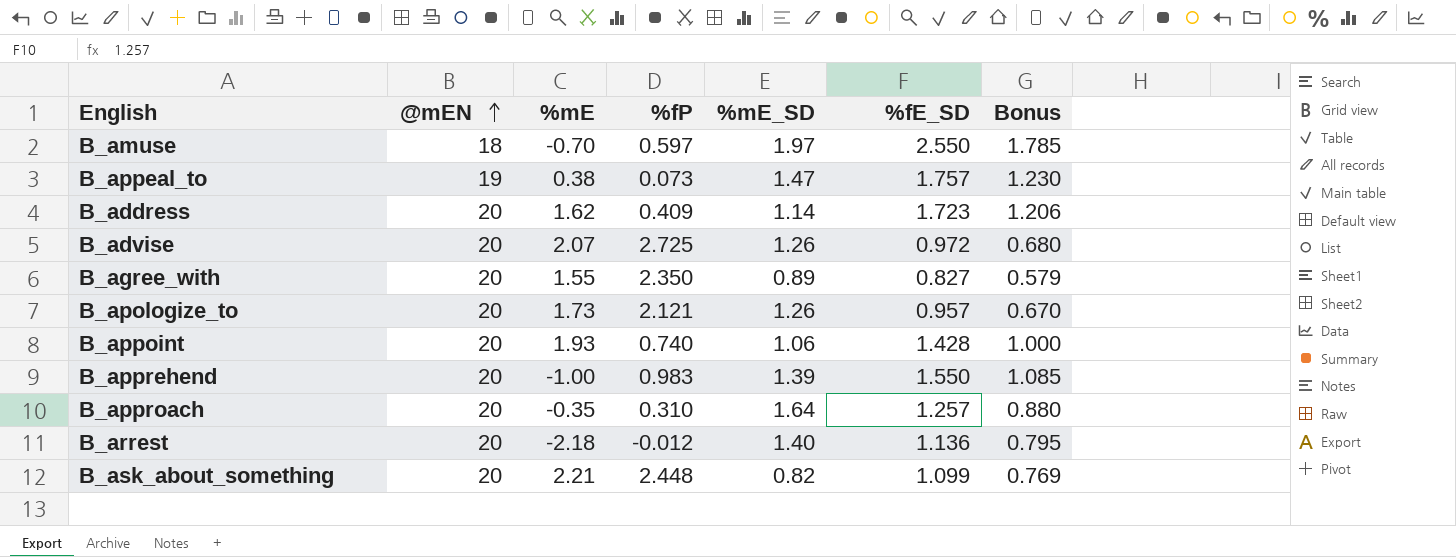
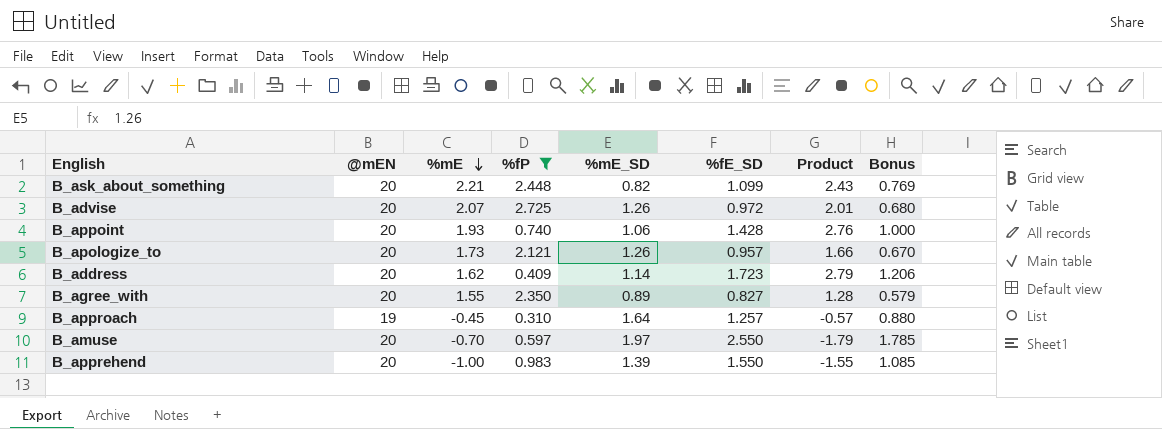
filter: none -> %fP >= 0.310
row order: @mEN ascending -> %mE descending
column Product | formula: none -> [%mE] * [%fE_SD]
B_approach | @mEN: 20 -> 19
B_approach | %mE: -0.35 -> -0.45
B_amuse | @mEN: 18 -> 20

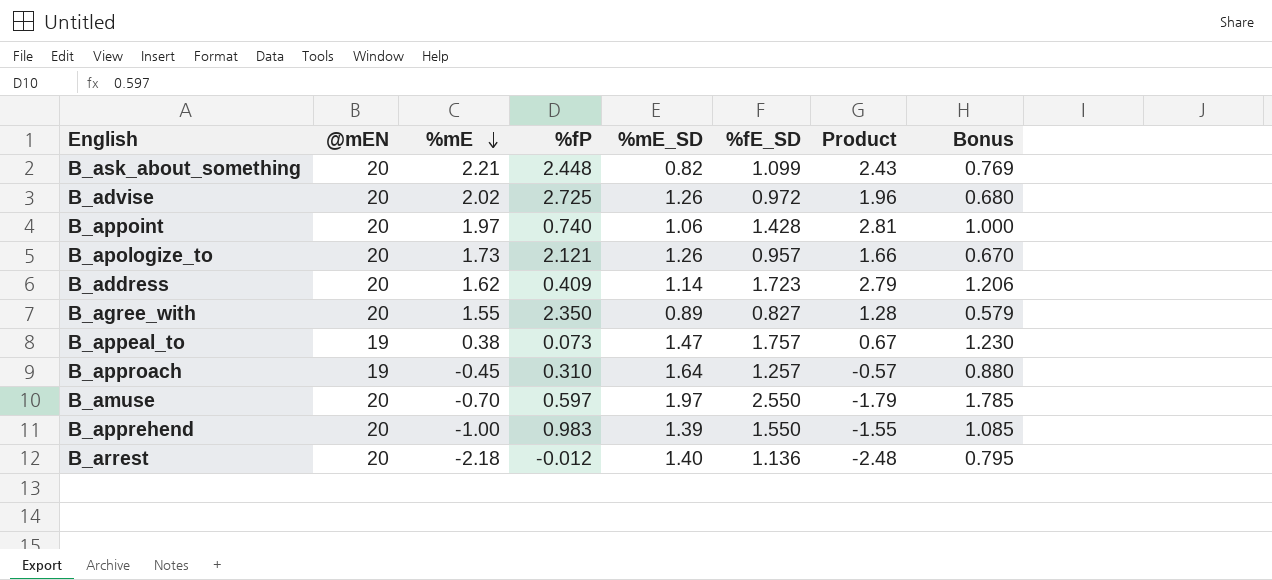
filter: %fP >= 0.310 -> none
B_advise | %mE: 2.07 -> 2.02
B_advise | Product: 2.01 -> 1.96
B_appoint | %mE: 1.93 -> 1.97
B_appoint | Product: 2.76 -> 2.81

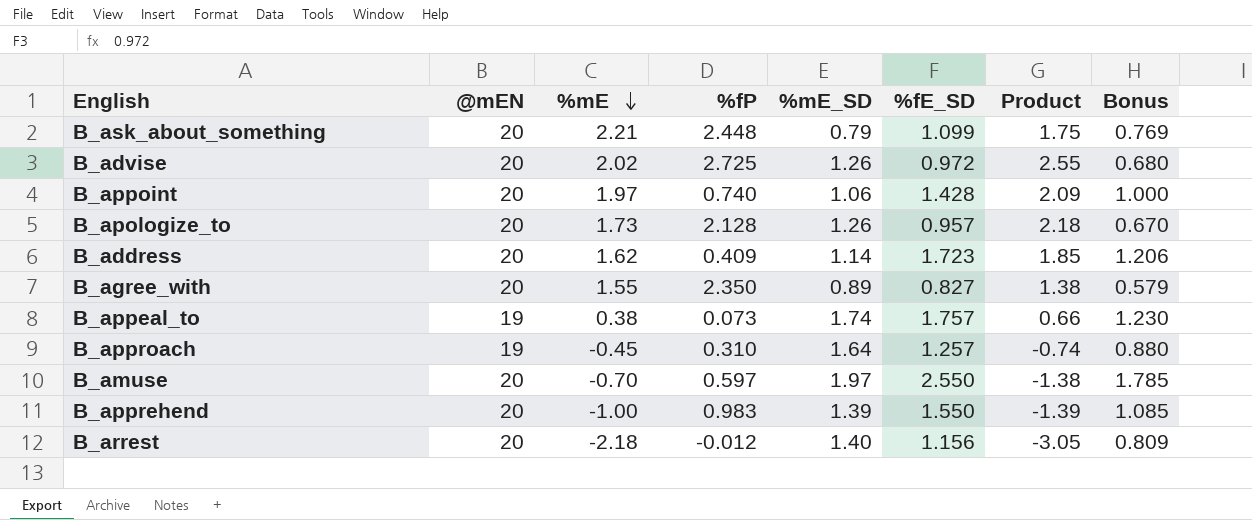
column Product | formula: [%mE] * [%fE_SD] -> [%mE] * [%mE_SD]
B_ask_about_something | %mE_SD: 0.82 -> 0.79
B_apologize_to | %fP: 2.121 -> 2.128
B_appeal_to | %mE_SD: 1.47 -> 1.74
B_arrest | %fE_SD: 1.136 -> 1.156
B_arrest | Bonus: 0.795 -> 0.809

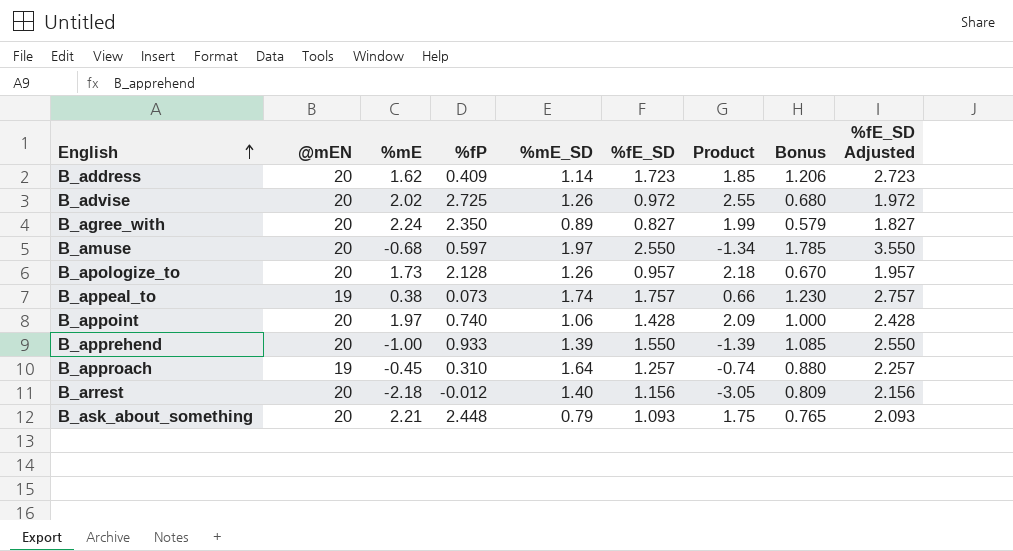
row order: %mE descending -> English ascending
column %fE_SD Adjusted | formula: none -> [%fE_SD] + 1
B_agree_with | %mE: 1.55 -> 2.24
B_agree_with | Product: 1.38 -> 1.99
B_amuse | %mE: -0.70 -> -0.68
B_amuse | Product: -1.38 -> -1.34
B_apprehend | %fP: 0.983 -> 0.933
B_ask_about_something | %fE_SD: 1.099 -> 1.093
B_ask_about_something | Bonus: 0.769 -> 0.765

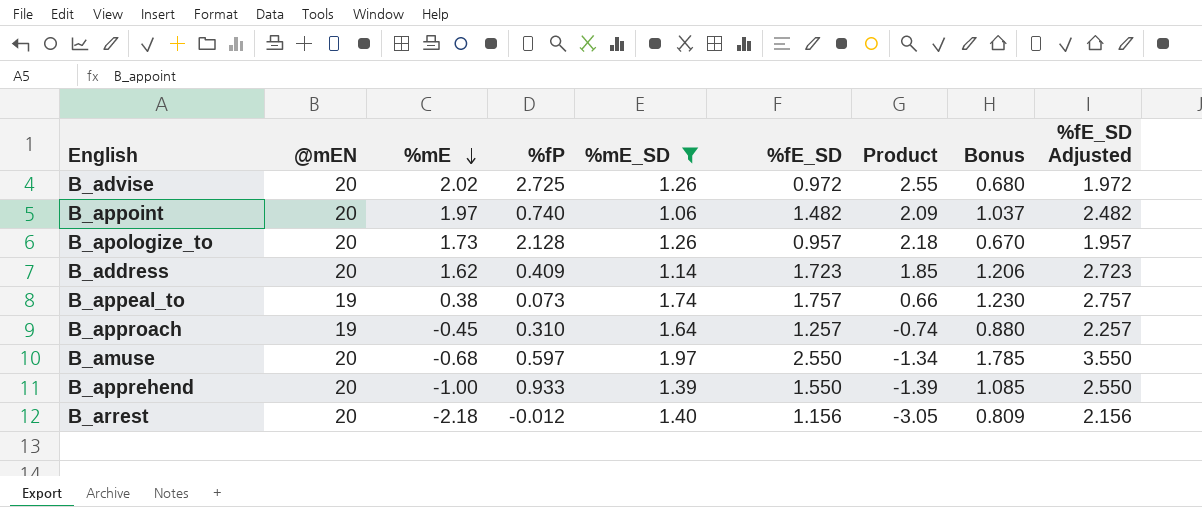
filter: none -> %mE_SD >= 1.06
row order: English ascending -> %mE descending
B_appoint | %fE_SD: 1.428 -> 1.482
B_appoint | Bonus: 1.000 -> 1.037
B_appoint | %fE_SD Adjusted: 2.428 -> 2.482

